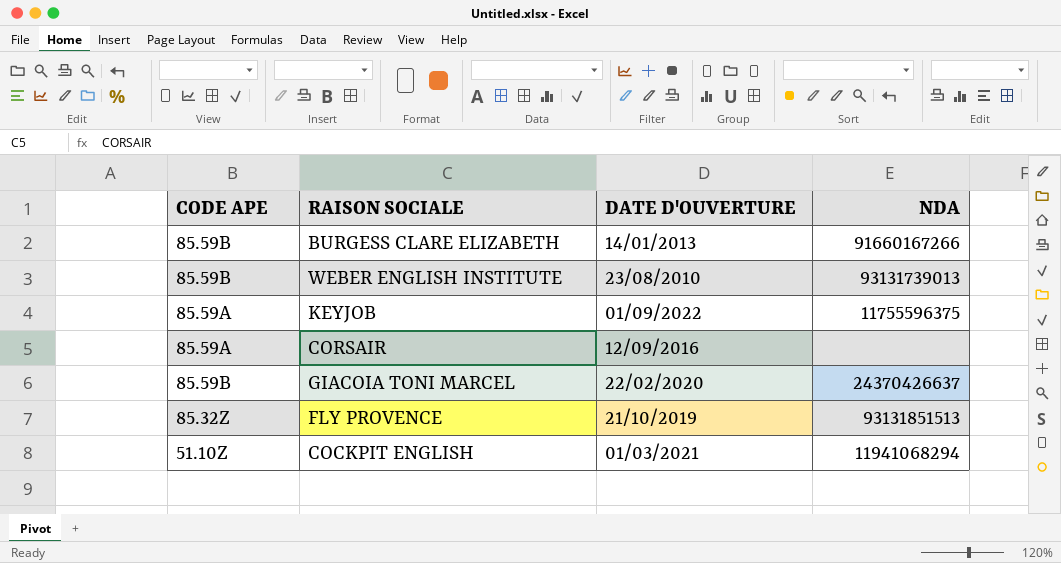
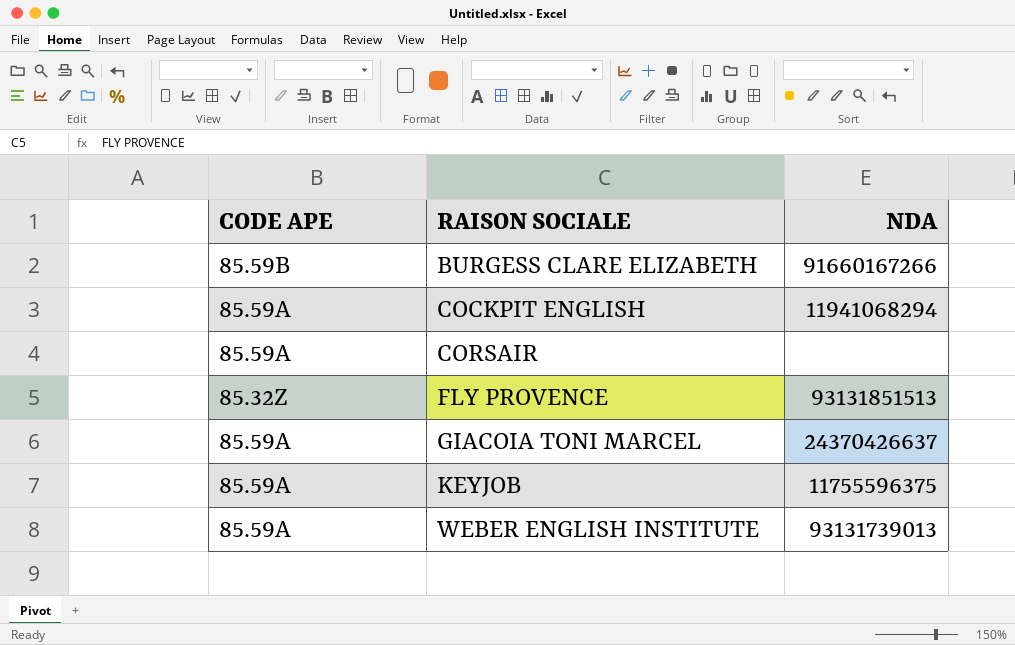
row order: none -> RAISON SOCIALE ascending
column DATE D'OUVERTURE | position: 3 -> none
COCKPIT ENGLISH | CODE APE: 51.10Z -> 85.59A
GIACOIA TONI MARCEL | CODE APE: 85.59B -> 85.59A
WEBER ENGLISH INSTITUTE | CODE APE: 85.59B -> 85.59A

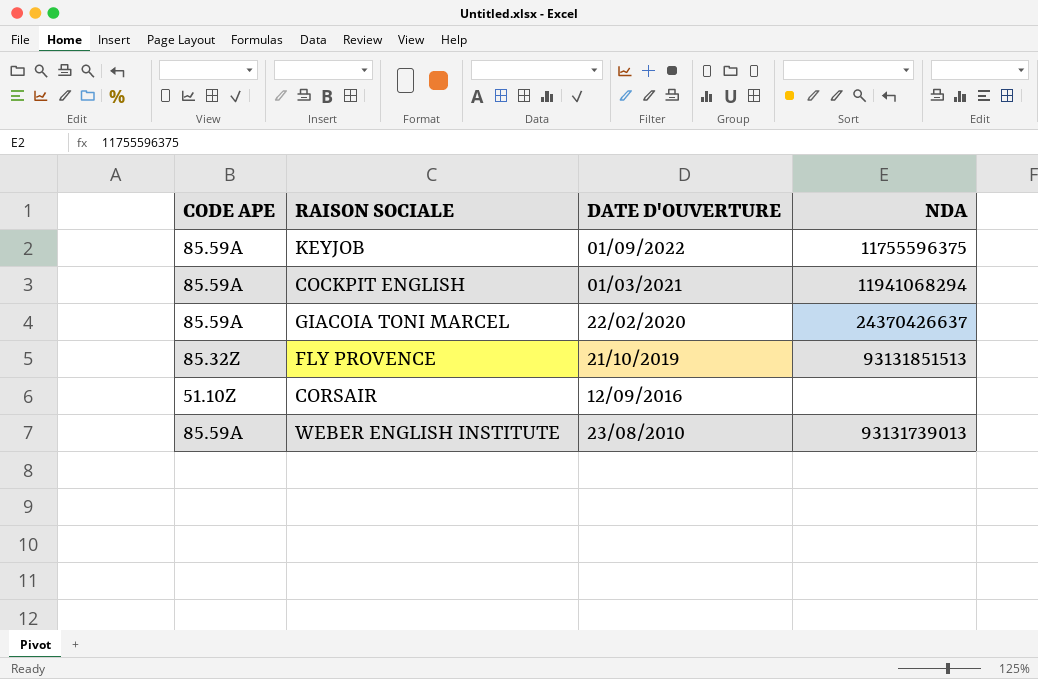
row order: RAISON SOCIALE ascending -> DATE D'OUVERTURE descending
column DATE D'OUVERTURE | position: none -> 3
row BURGESS CLARE ELIZABETH: 85.59B | 91660167266 -> none
CORSAIR | CODE APE: 85.59A -> 51.10Z

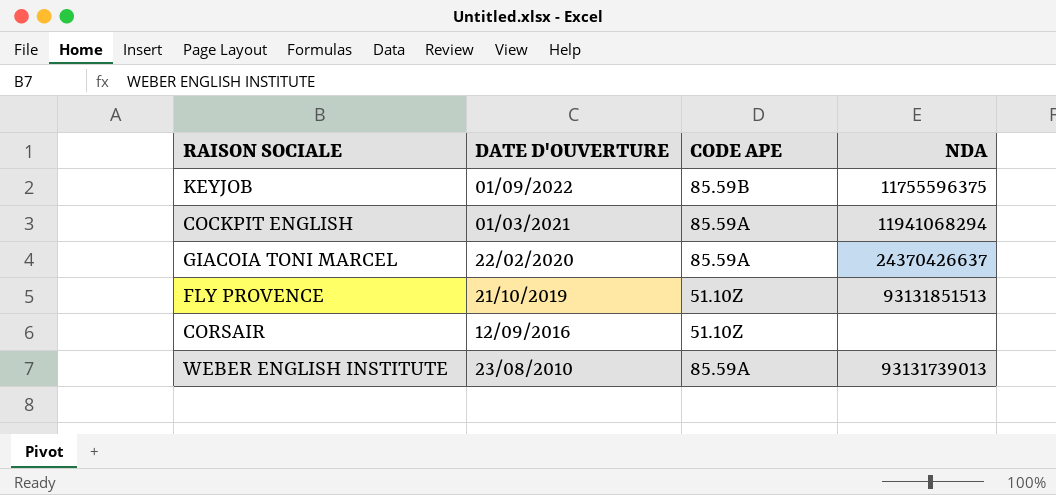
column CODE APE | position: 1 -> 3
KEYJOB | CODE APE: 85.59A -> 85.59B
FLY PROVENCE | CODE APE: 85.32Z -> 51.10Z

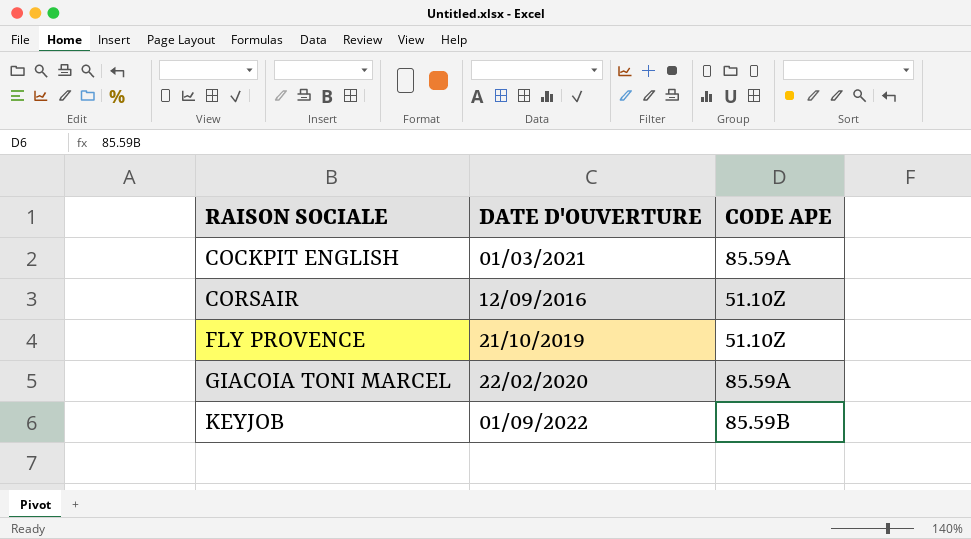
row order: DATE D'OUVERTURE descending -> RAISON SOCIALE ascending
column NDA | position: 4 -> none
row WEBER ENGLISH INSTITUTE: 23/08/2010 | 85.59A | 93131739013 -> none

